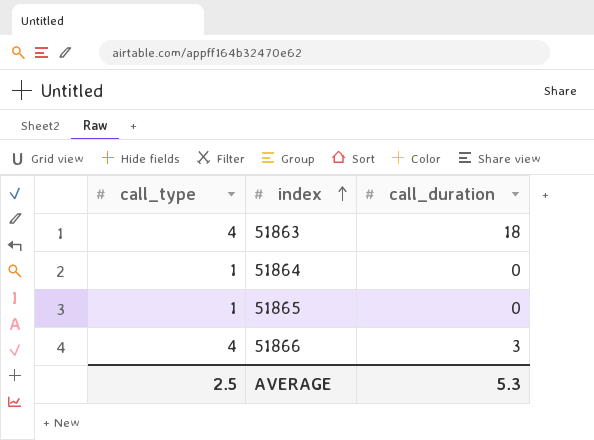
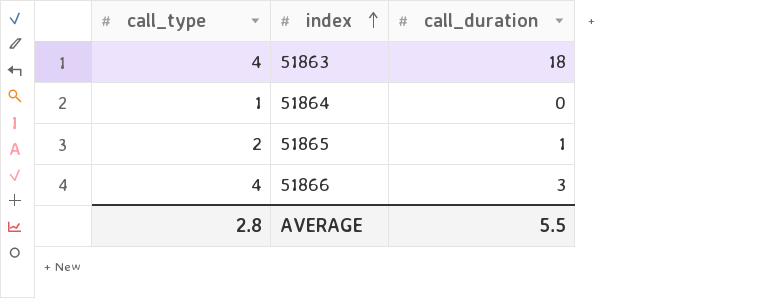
51865 | call_type: 1 -> 2
51865 | call_duration: 0 -> 1
AVERAGE | call_type: 2.5 -> 2.8
AVERAGE | call_duration: 5.3 -> 5.5

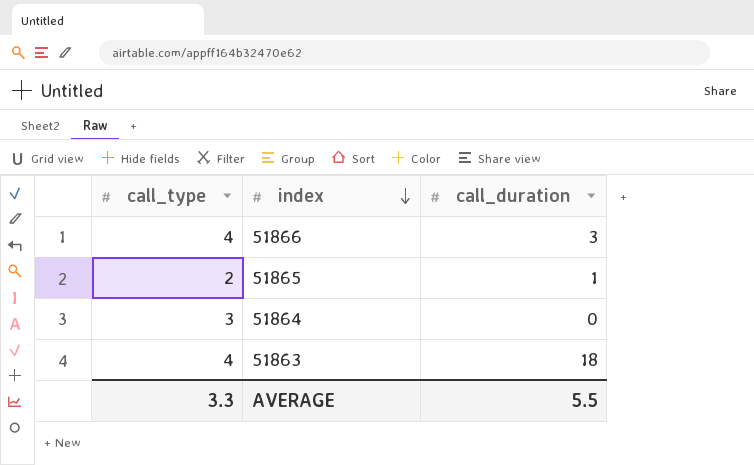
row order: index ascending -> index descending
51864 | call_type: 1 -> 3
AVERAGE | call_type: 2.8 -> 3.3

